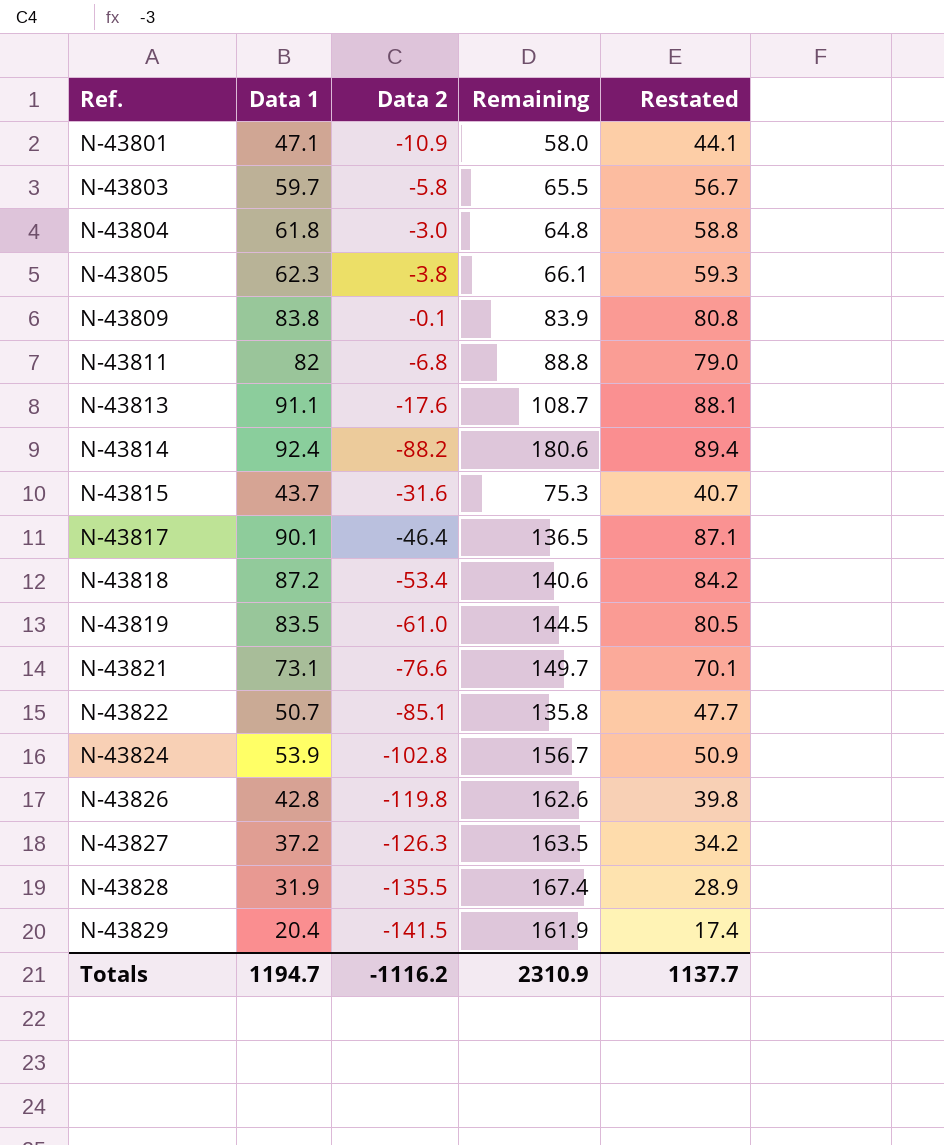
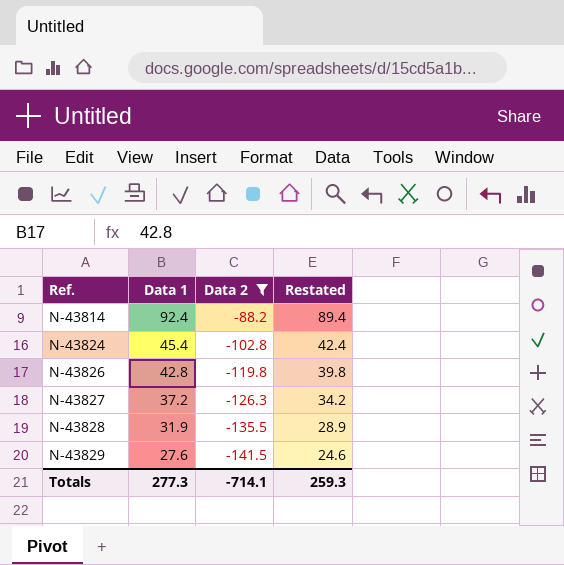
filter: none -> Data 2 <= -88.2
column Remaining | formula: [Data 1] - [Data 2] -> none
N-43824 | Data 1: 53.9 -> 45.4
N-43824 | Restated: 50.9 -> 42.4
N-43829 | Data 1: 20.4 -> 27.6
N-43829 | Restated: 17.4 -> 24.6
Totals | Data 1: 1194.7 -> 277.3
Totals | Data 2: -1116.2 -> -714.1
Totals | Restated: 1137.7 -> 259.3

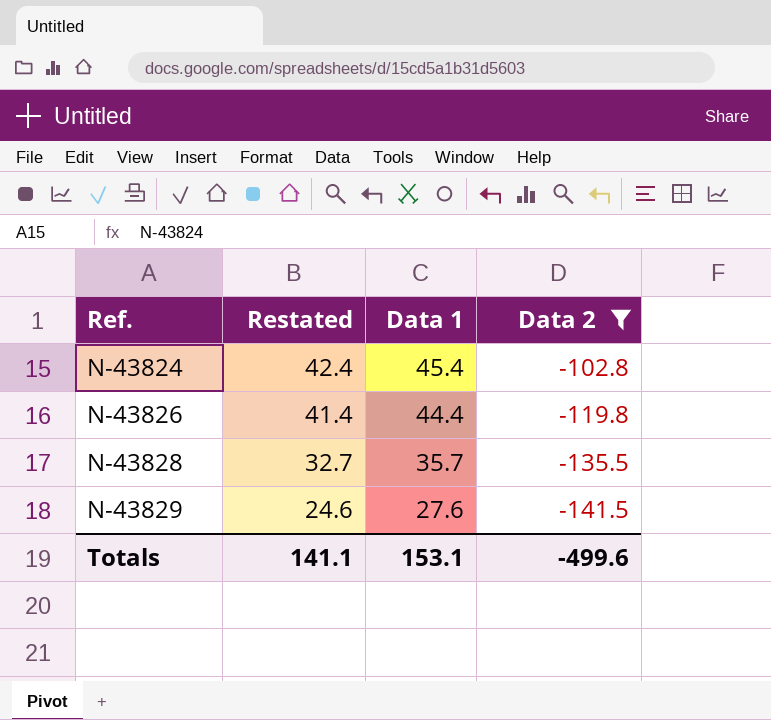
column Restated | position: 4 -> 2
row N-43814: 92.4 | -88.2 | 89.4 -> none
row N-43827: 37.2 | -126.3 | 34.2 -> none
N-43826 | Restated: 39.8 -> 41.4
N-43826 | Data 1: 42.8 -> 44.4
N-43828 | Restated: 28.9 -> 32.7
N-43828 | Data 1: 31.9 -> 35.7
Totals | Restated: 259.3 -> 141.1
Totals | Data 1: 277.3 -> 153.1
Totals | Data 2: -714.1 -> -499.6

